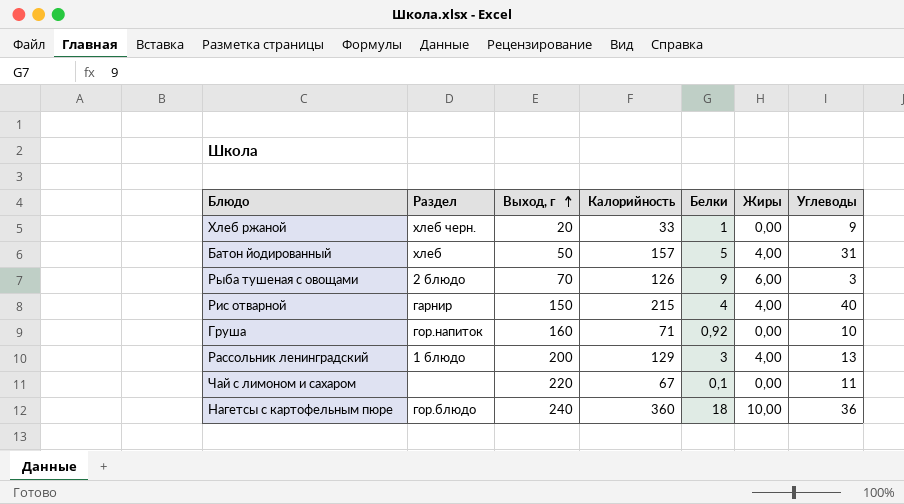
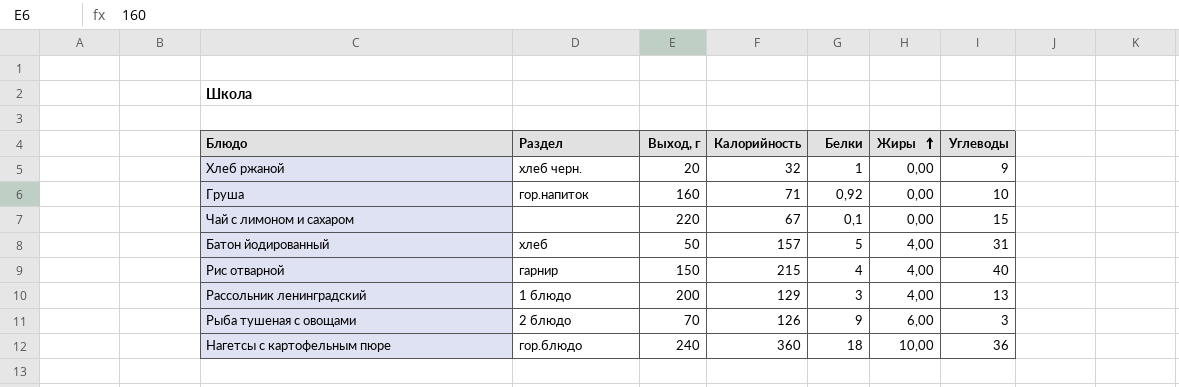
row order: Выход, г ascending -> Жиры ascending
Хлеб ржаной | Калорийность: 33 -> 32
Чай с лимоном и сахаром | Углеводы: 11 -> 15

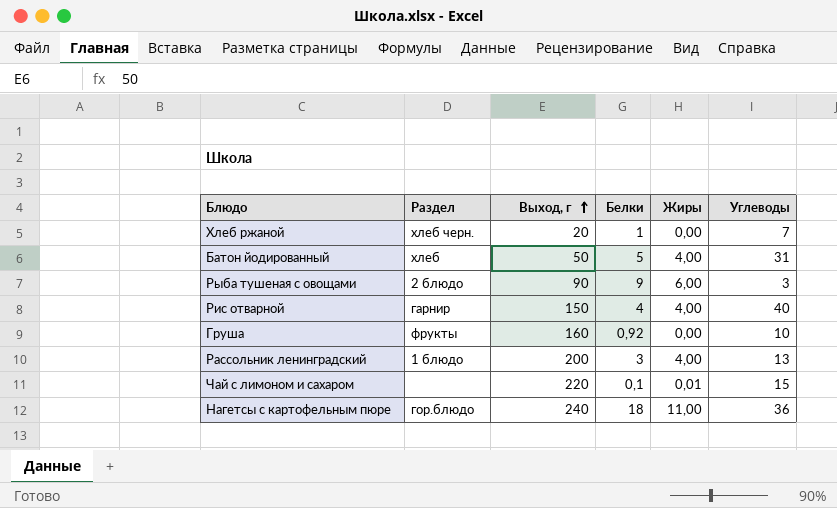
row order: Жиры ascending -> Выход, г ascending
column Калорийность | position: 4 -> none
Хлеб ржаной | Углеводы: 9 -> 7
Рыба тушеная с овощами | Выход, г: 70 -> 90
Груша | Раздел: гор.напиток -> фрукты
Чай с лимоном и сахаром | Жиры: 0,00 -> 0,01
Нагетсы с картофельным пюре | Жиры: 10,00 -> 11,00

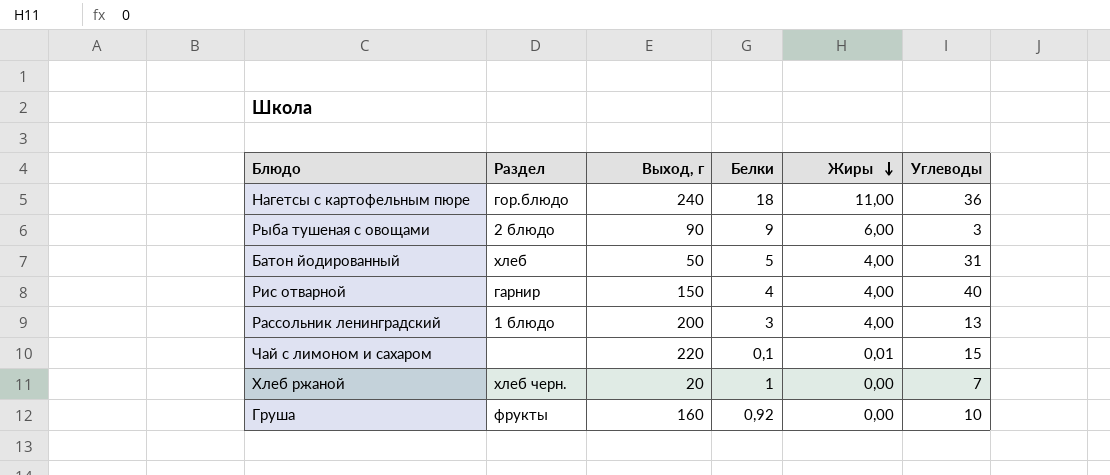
row order: Выход, г ascending -> Жиры descending

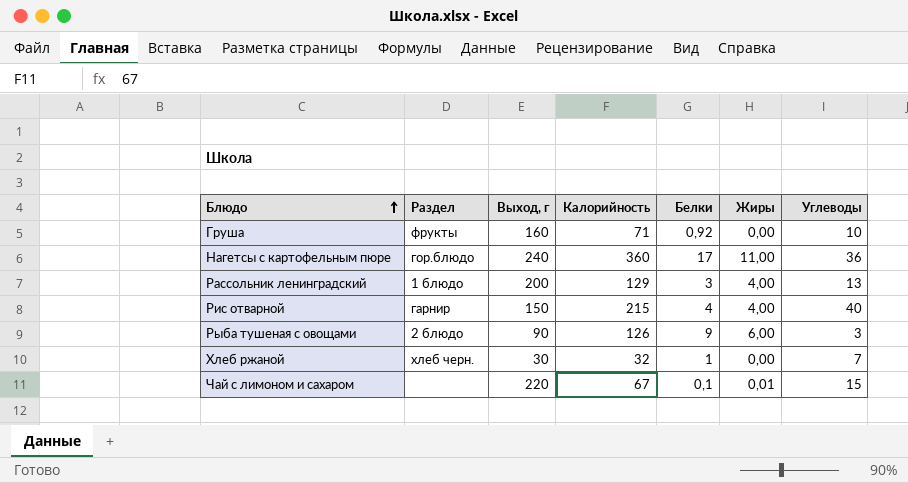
row order: Жиры descending -> Блюдо ascending
column Калорийность | position: none -> 4
row Батон йодированный: хлеб | 50 | 5 | 4,00 | 31 -> none
Нагетсы с картофельным пюре | Белки: 18 -> 17
Хлеб ржаной | Выход, г: 20 -> 30

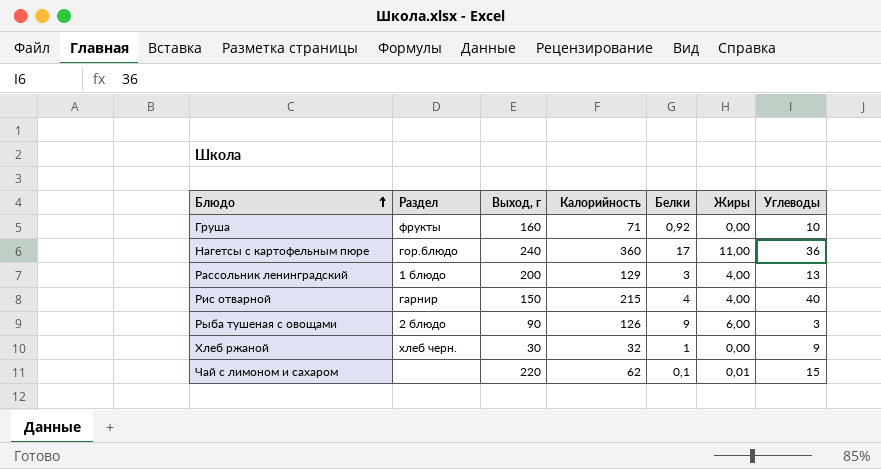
Хлеб ржаной | Углеводы: 7 -> 9
Чай с лимоном и сахаром | Калорийность: 67 -> 62

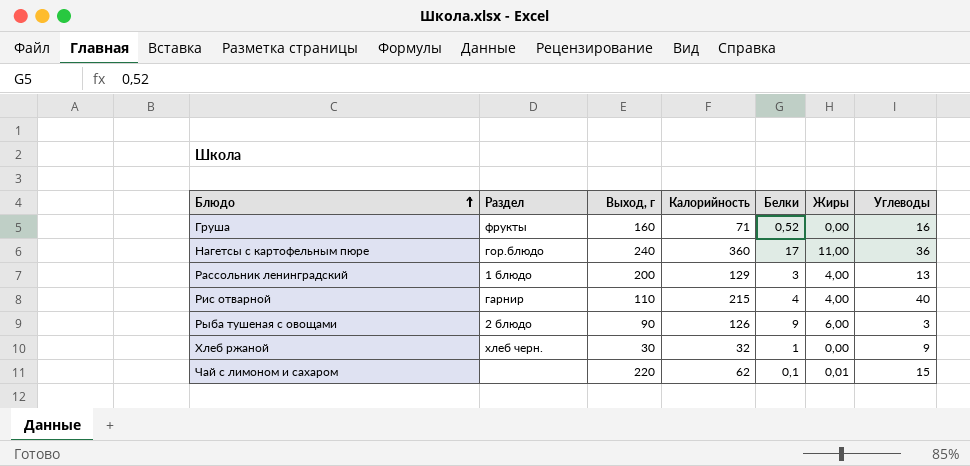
Груша | Белки: 0,92 -> 0,52
Груша | Углеводы: 10 -> 16
Рис отварной | Выход, г: 150 -> 110

